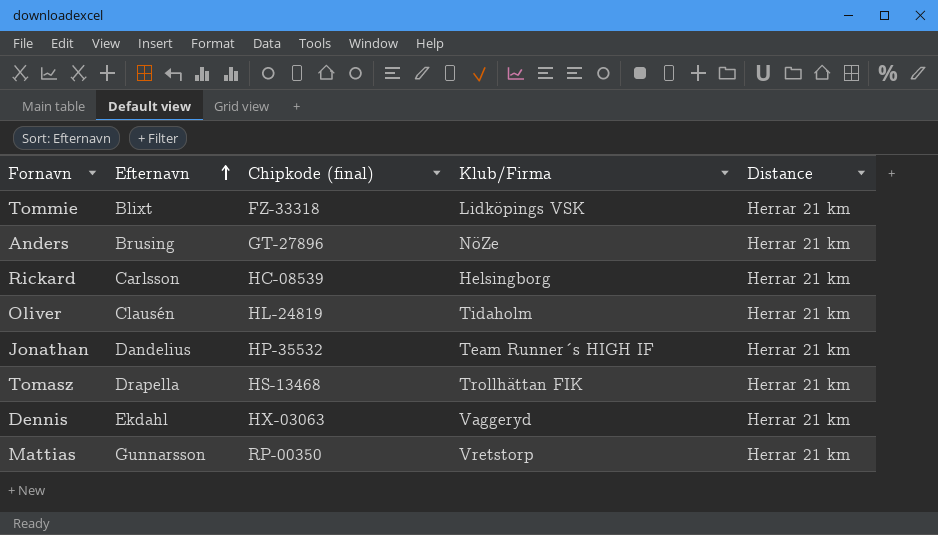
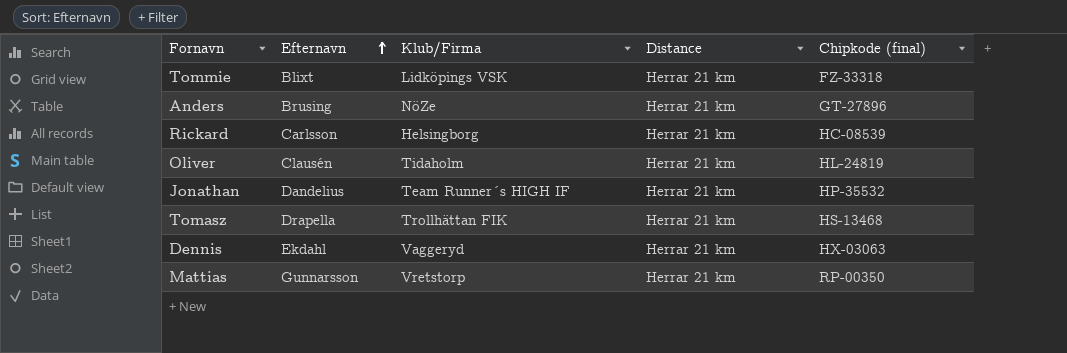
column Chipkode (final) | position: 3 -> 5

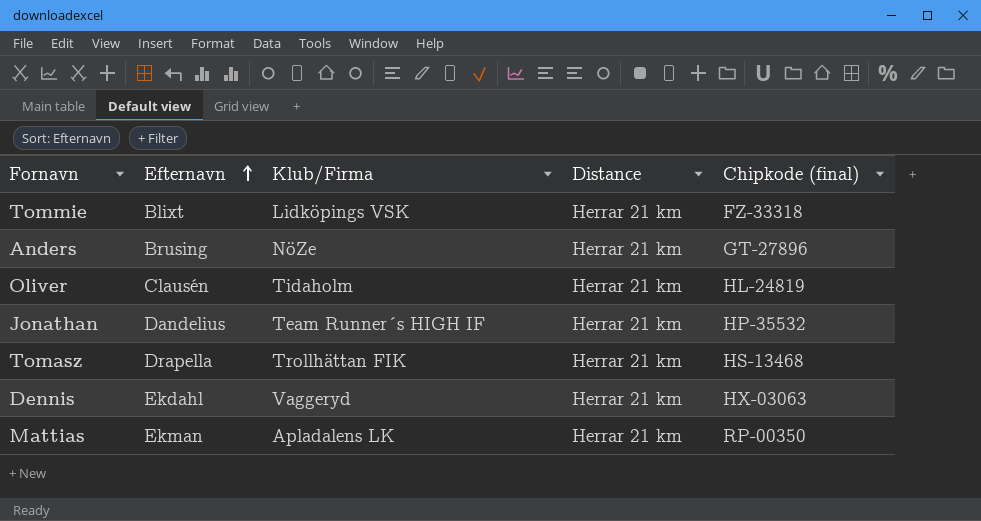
row Rickard: Carlsson | Helsingborg | Herrar 21 km | HC-08539 -> none
Mattias | Efternavn: Gunnarsson -> Ekman
Mattias | Klub/Firma: Vretstorp -> Apladalens LK

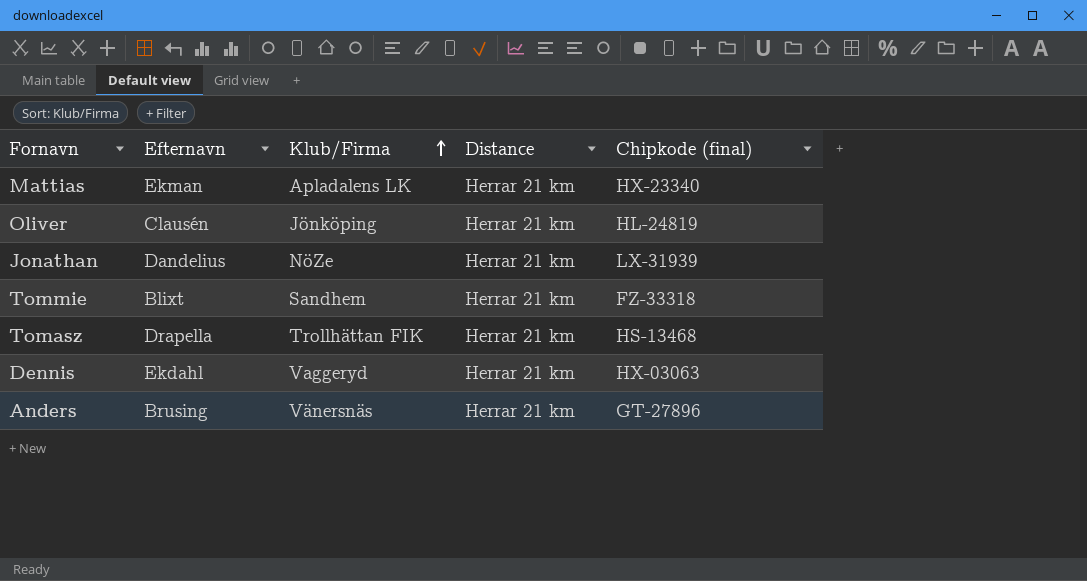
row order: Efternavn ascending -> Klub/Firma ascending
Mattias | Chipkode (final): RP-00350 -> HX-23340
Oliver | Klub/Firma: Tidaholm -> Jönköping
Jonathan | Klub/Firma: Team Runner´s HIGH IF -> NöZe
Jonathan | Chipkode (final): HP-35532 -> LX-31939
Tommie | Klub/Firma: Lidköpings VSK -> Sandhem
Anders | Klub/Firma: NöZe -> Vänersnäs

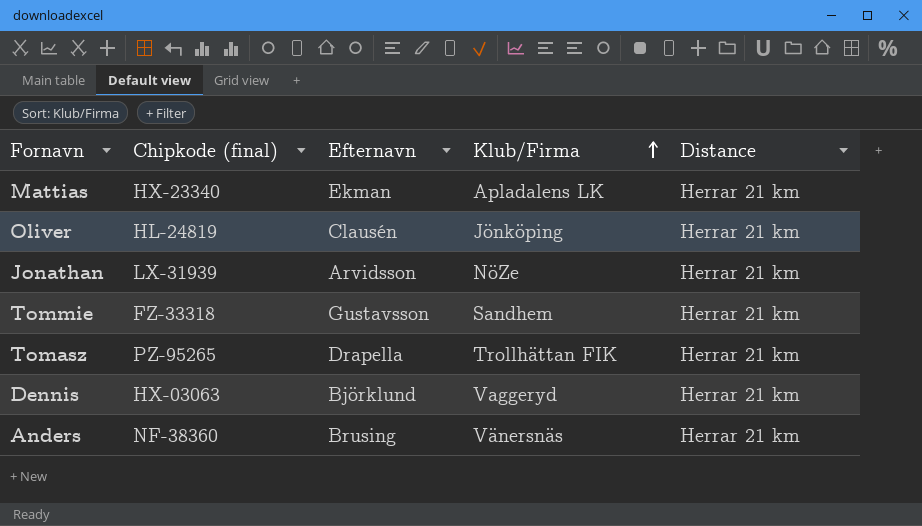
column Chipkode (final) | position: 5 -> 2
Jonathan | Efternavn: Dandelius -> Arvidsson
Tommie | Efternavn: Blixt -> Gustavsson
Tomasz | Chipkode (final): HS-13468 -> PZ-95265
Dennis | Efternavn: Ekdahl -> Björklund
Anders | Chipkode (final): GT-27896 -> NF-38360

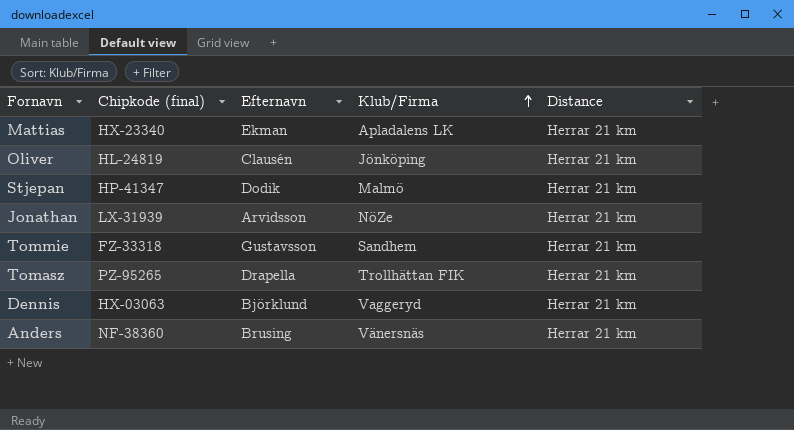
row Stjepan: none -> HP-41347 | Dodik | Malmö | Herrar 21 km

